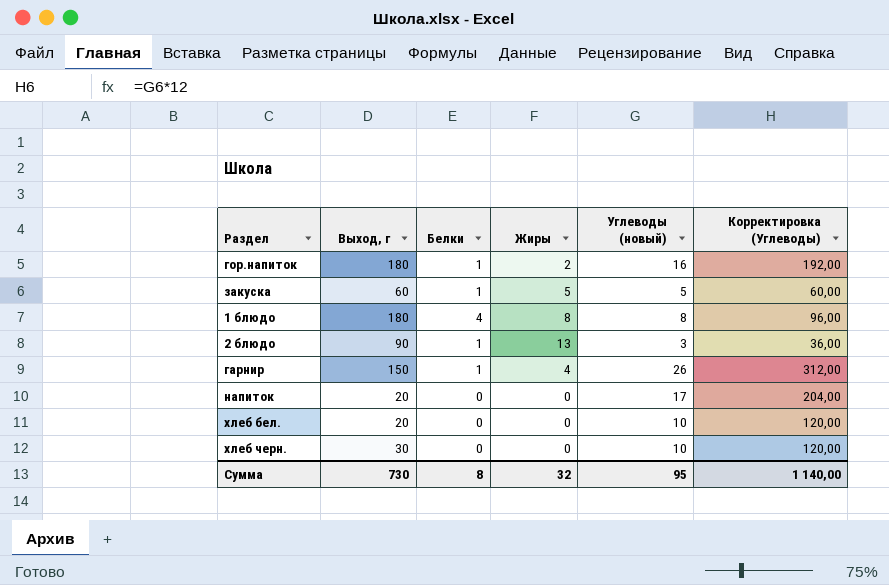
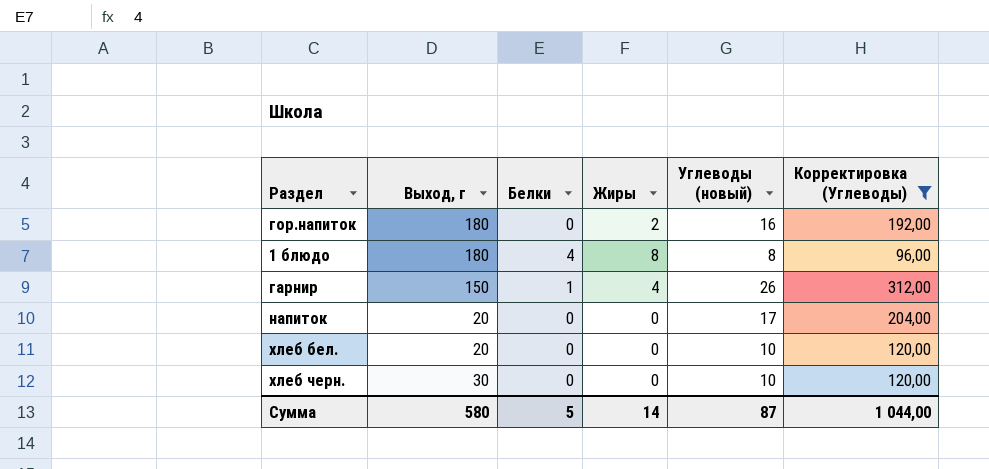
filter: none -> Корректировка (Углеводы) >= 96,00
гор.напиток | Белки: 1 -> 0
Сумма | Выход, г: 730 -> 580
Сумма | Белки: 8 -> 5
Сумма | Жиры: 32 -> 14
Сумма | Углеводы (новый): 95 -> 87
Сумма | Корректировка (Углеводы): 1 140,00 -> 1 044,00

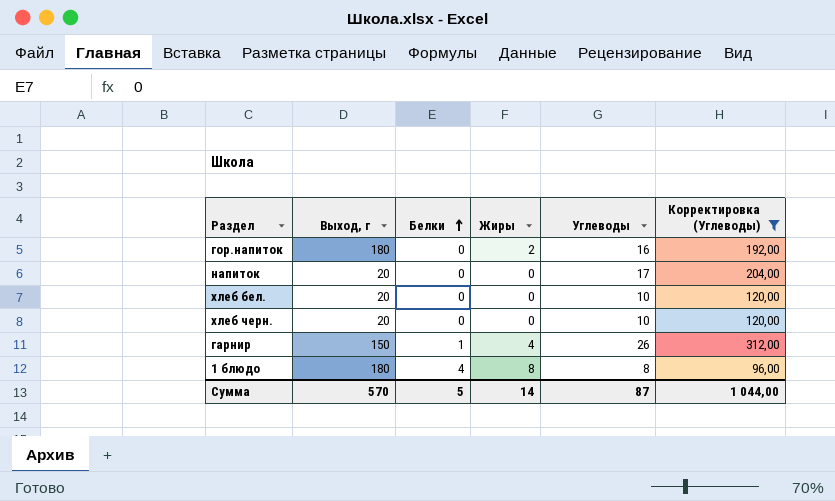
row order: none -> Белки ascending
column name: Углеводы (новый) -> Углеводы
хлеб черн. | Выход, г: 30 -> 20
Сумма | Выход, г: 580 -> 570

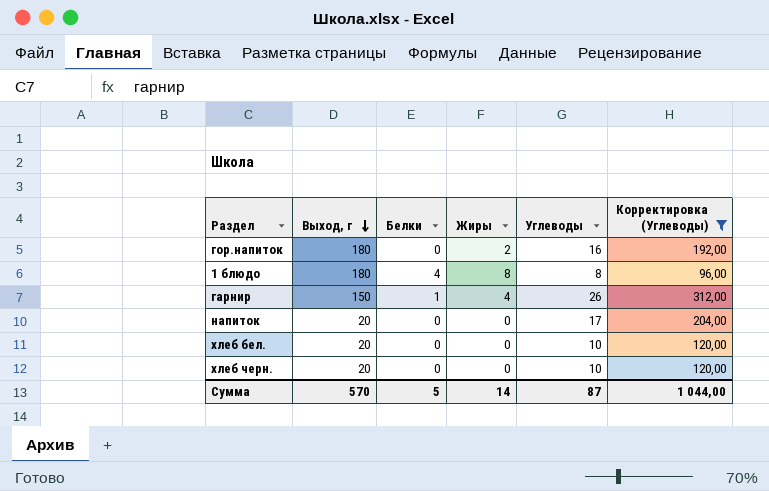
row order: Белки ascending -> Выход, г descending

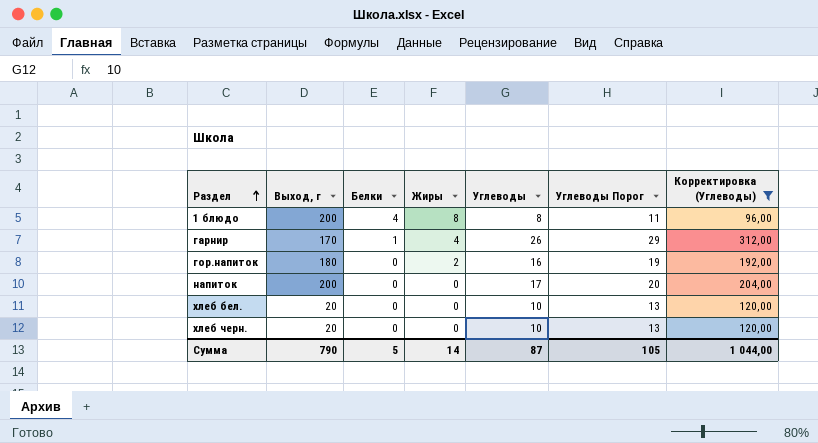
row order: Выход, г descending -> Раздел ascending
column Углеводы Порог | formula: none -> [Углеводы] + 3
1 блюдо | Выход, г: 180 -> 200
гарнир | Выход, г: 150 -> 170
напиток | Выход, г: 20 -> 200
Сумма | Выход, г: 570 -> 790

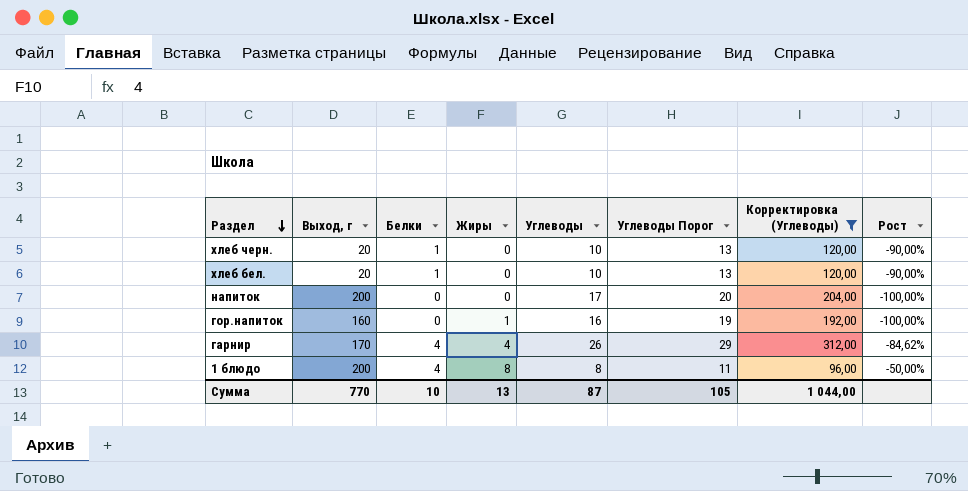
row order: Раздел ascending -> Раздел descending
column Рост | formula: none -> ([Белки] - [Углеводы]) / [Углеводы]
хлеб черн. | Белки: 0 -> 1
хлеб бел. | Белки: 0 -> 1
гор.напиток | Выход, г: 180 -> 160
гор.напиток | Жиры: 2 -> 1
гарнир | Белки: 1 -> 4
Сумма | Выход, г: 790 -> 770
Сумма | Белки: 5 -> 10
Сумма | Жиры: 14 -> 13

